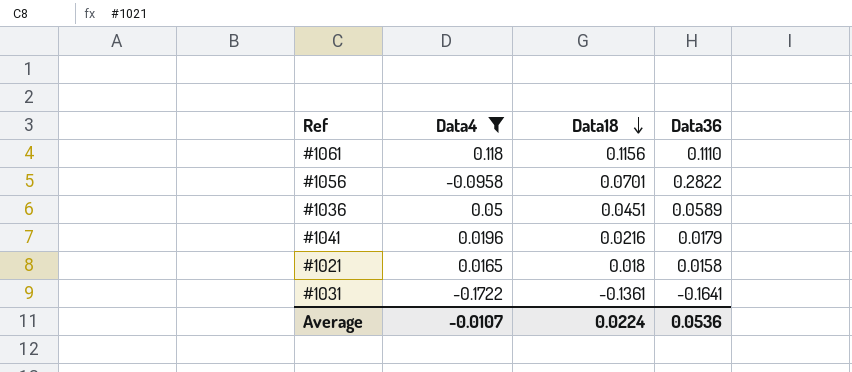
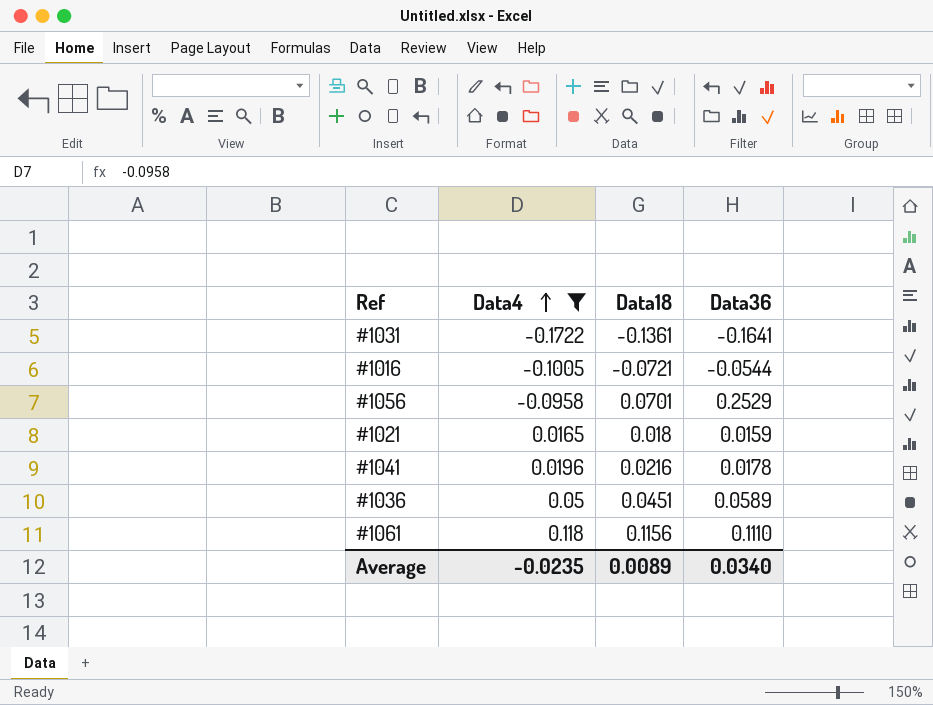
row order: Data18 descending -> Data4 ascending
row #1016: none -> -0.1005 | -0.0721 | -0.0544
#1056 | Data36: 0.2822 -> 0.2529
#1021 | Data36: 0.0158 -> 0.0159
#1041 | Data36: 0.0179 -> 0.0178
Average | Data4: -0.0107 -> -0.0235
Average | Data18: 0.0224 -> 0.0089
Average | Data36: 0.0536 -> 0.0340

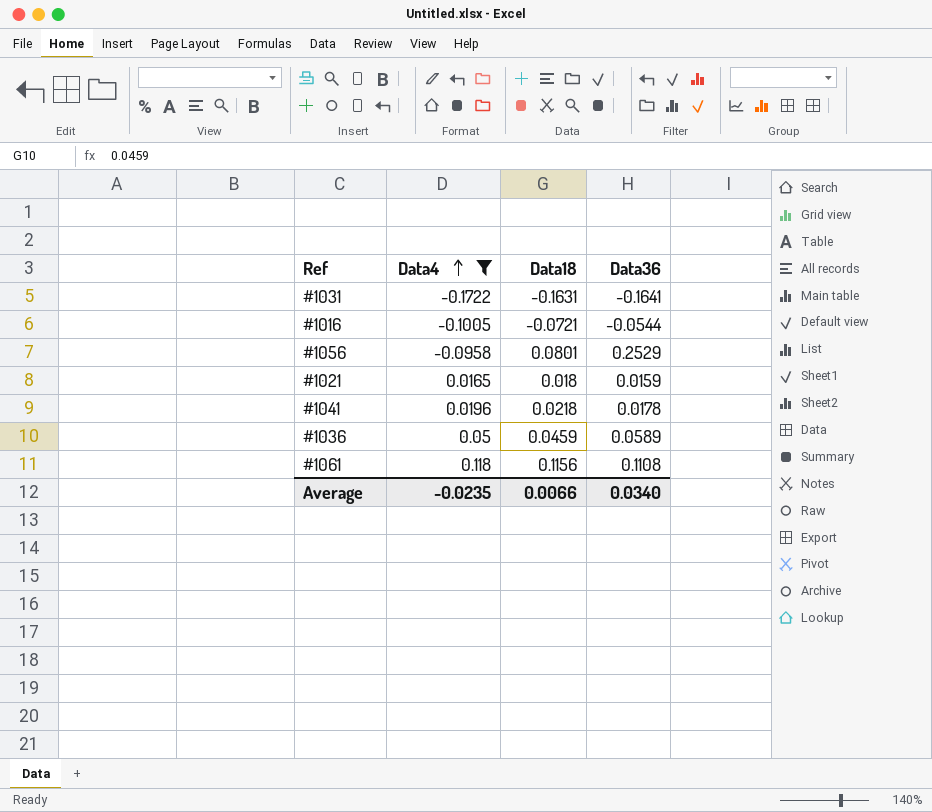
#1031 | Data18: -0.1361 -> -0.1631
#1056 | Data18: 0.0701 -> 0.0801
#1041 | Data18: 0.0216 -> 0.0218
#1036 | Data18: 0.0451 -> 0.0459
#1061 | Data36: 0.1110 -> 0.1108
Average | Data18: 0.0089 -> 0.0066

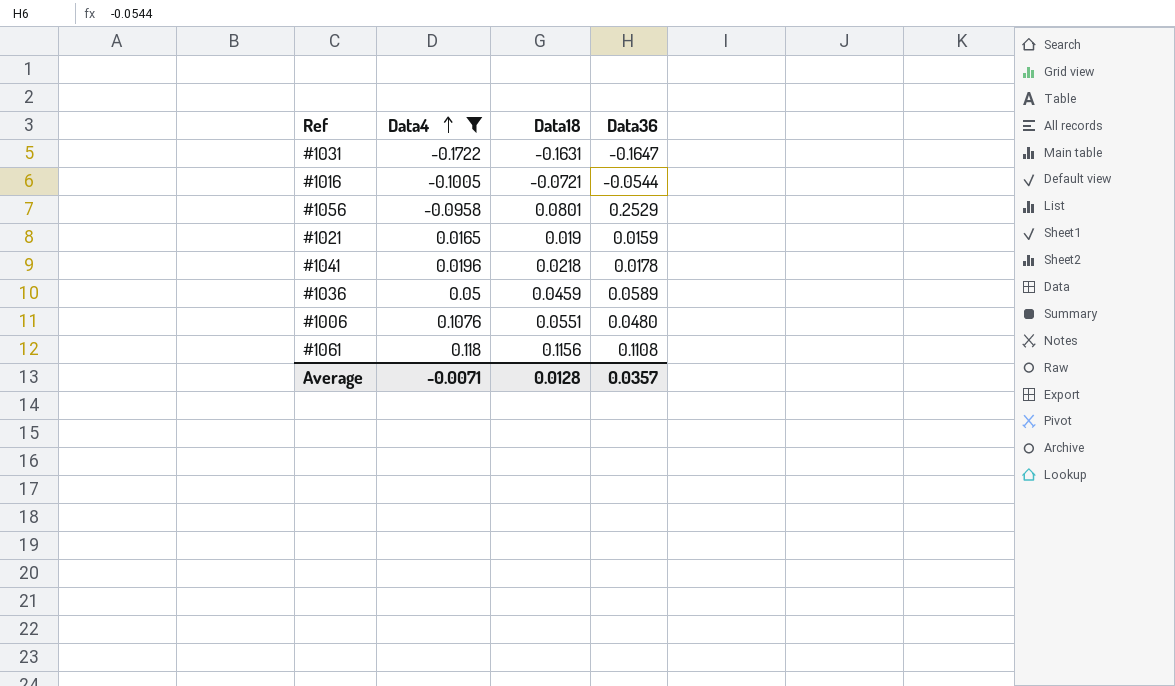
#1031 | Data36: -0.1641 -> -0.1647
#1021 | Data18: 0.018 -> 0.019
row #1006: none -> 0.1076 | 0.0551 | 0.0480
Average | Data4: -0.0235 -> -0.0071
Average | Data18: 0.0066 -> 0.0128
Average | Data36: 0.0340 -> 0.0357

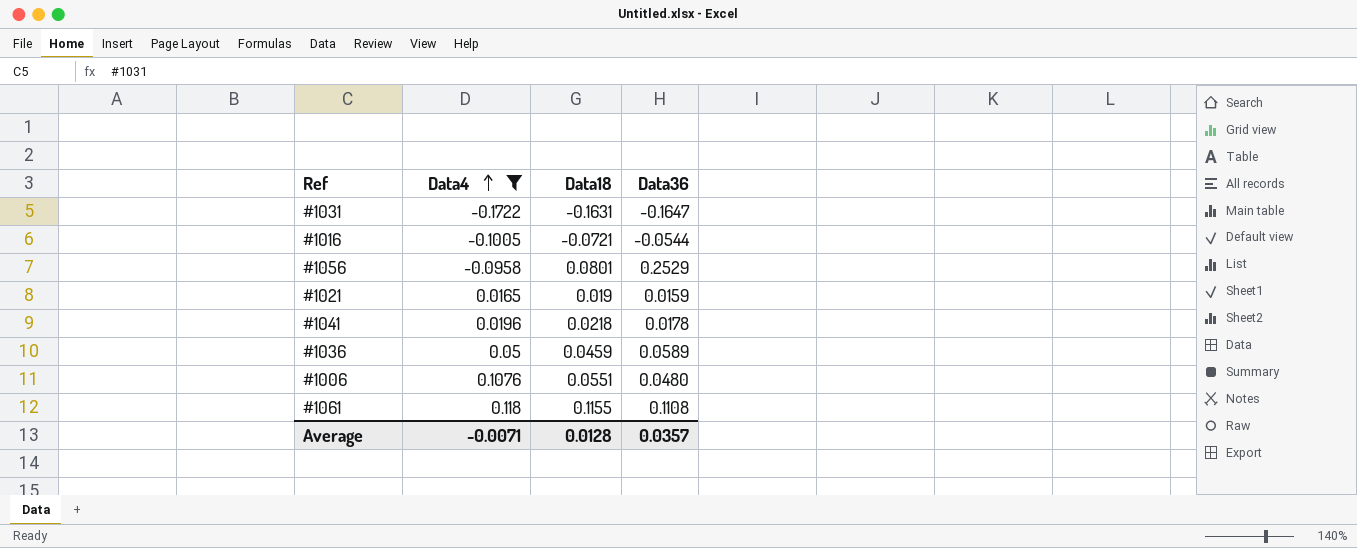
#1061 | Data18: 0.1156 -> 0.1155

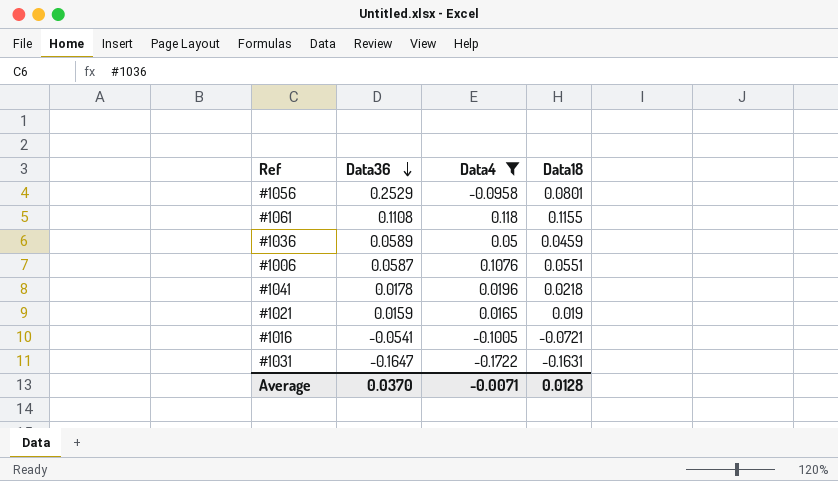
row order: Data4 ascending -> Data36 descending
column Data36 | position: 4 -> 2
#1006 | Data36: 0.0480 -> 0.0587
#1016 | Data36: -0.0544 -> -0.0541
Average | Data36: 0.0357 -> 0.0370

